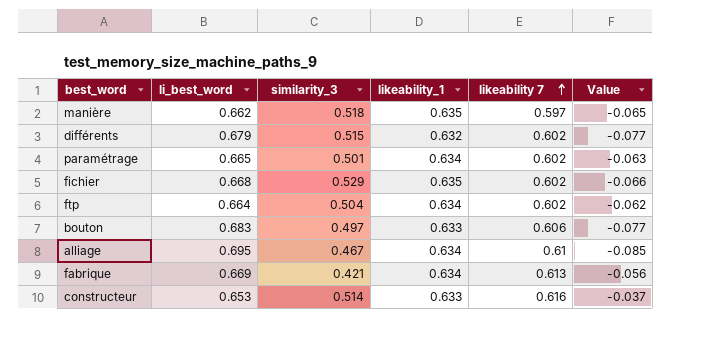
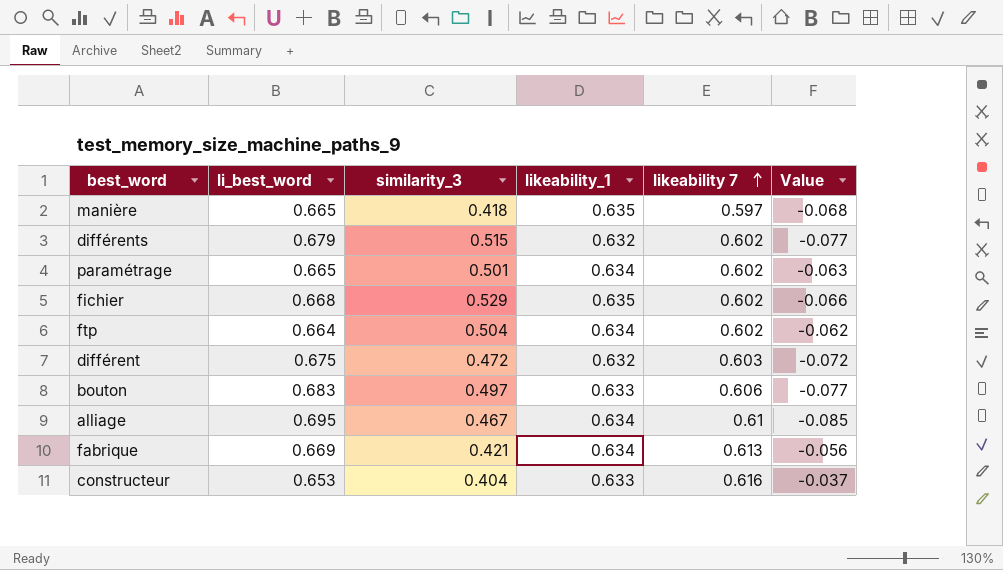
manière | li_best_word: 0.662 -> 0.665
manière | similarity_3: 0.518 -> 0.418
manière | Value: -0.065 -> -0.068
row différent: none -> 0.675 | 0.472 | 0.632 | 0.603 | -0.072
constructeur | similarity_3: 0.514 -> 0.404

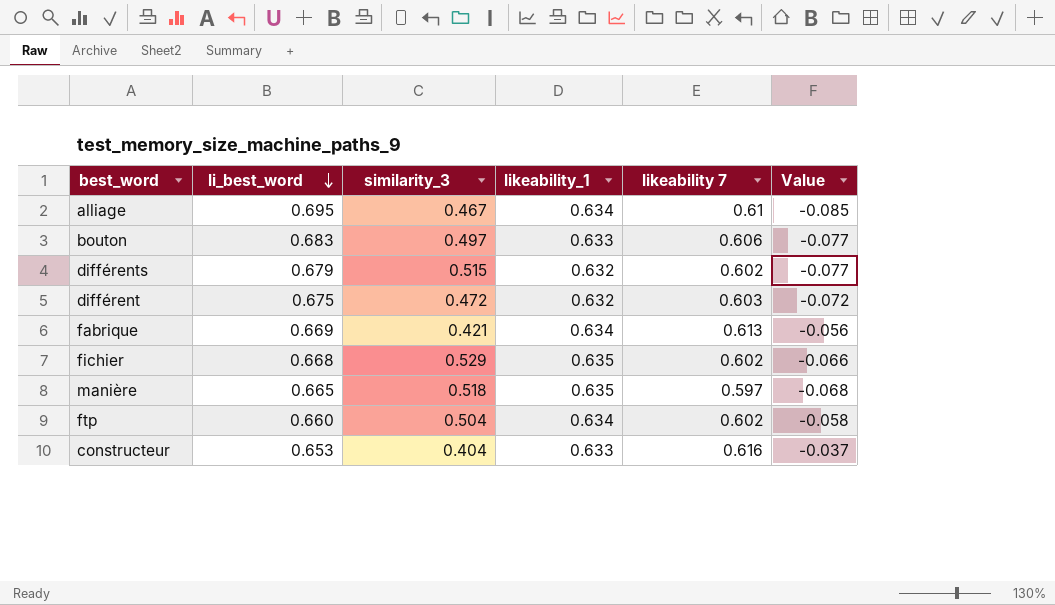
row order: likeability 7 ascending -> li_best_word descending
row paramétrage: 0.665 | 0.501 | 0.634 | 0.602 | -0.063 -> none
manière | similarity_3: 0.418 -> 0.518
ftp | li_best_word: 0.664 -> 0.660
ftp | Value: -0.062 -> -0.058

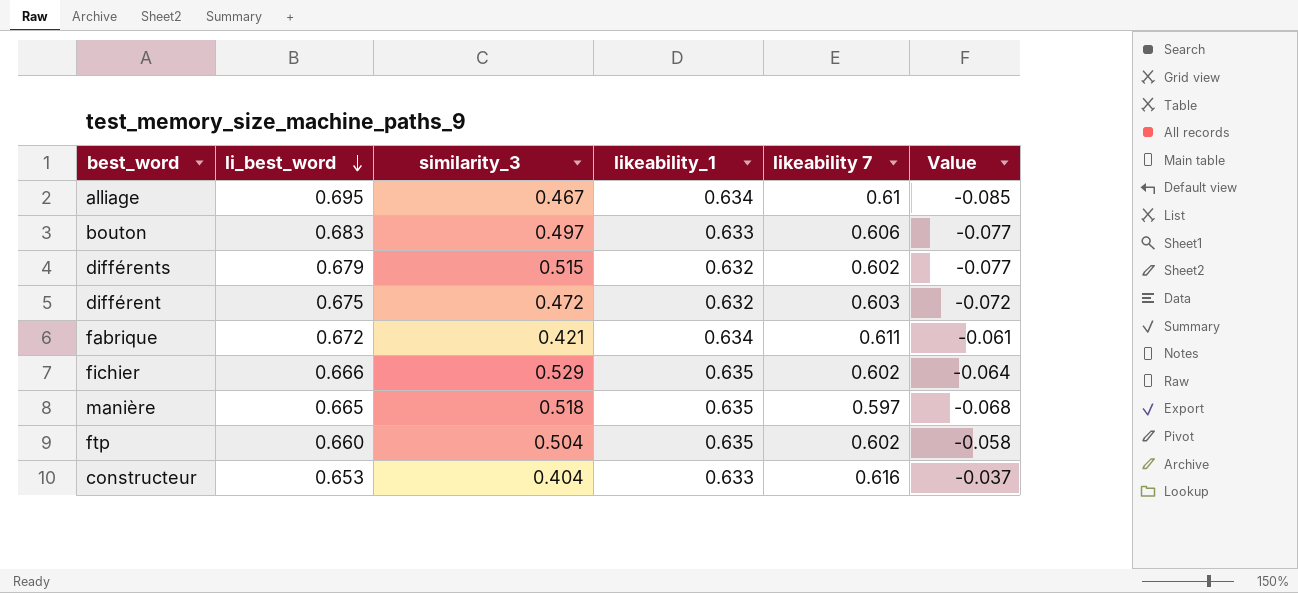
fabrique | li_best_word: 0.669 -> 0.672
fabrique | likeability 7: 0.613 -> 0.611
fabrique | Value: -0.056 -> -0.061
fichier | li_best_word: 0.668 -> 0.666
fichier | Value: -0.066 -> -0.064
ftp | likeability_1: 0.634 -> 0.635

